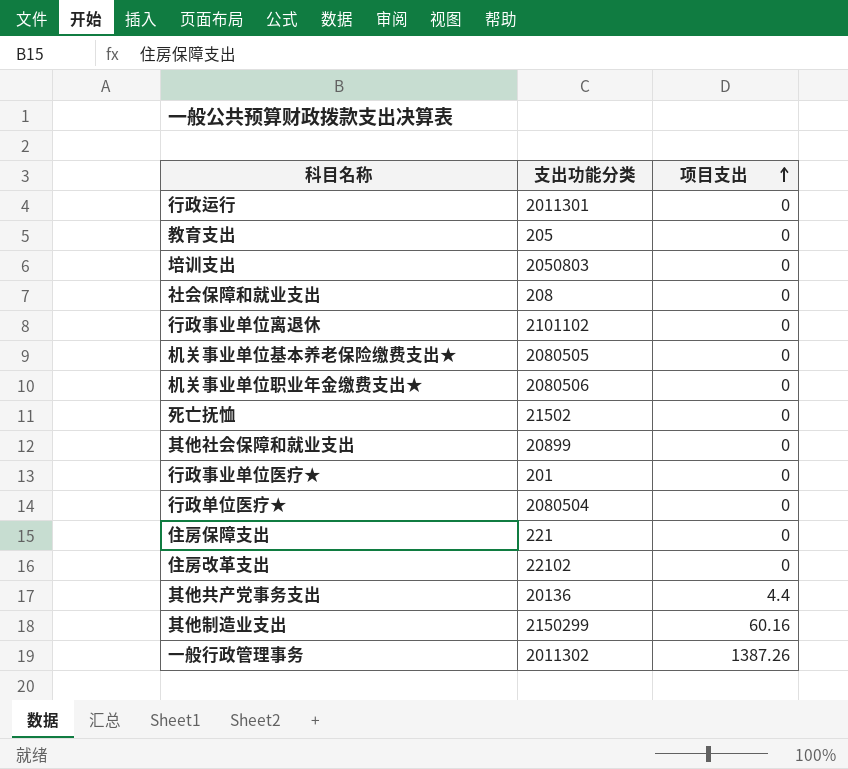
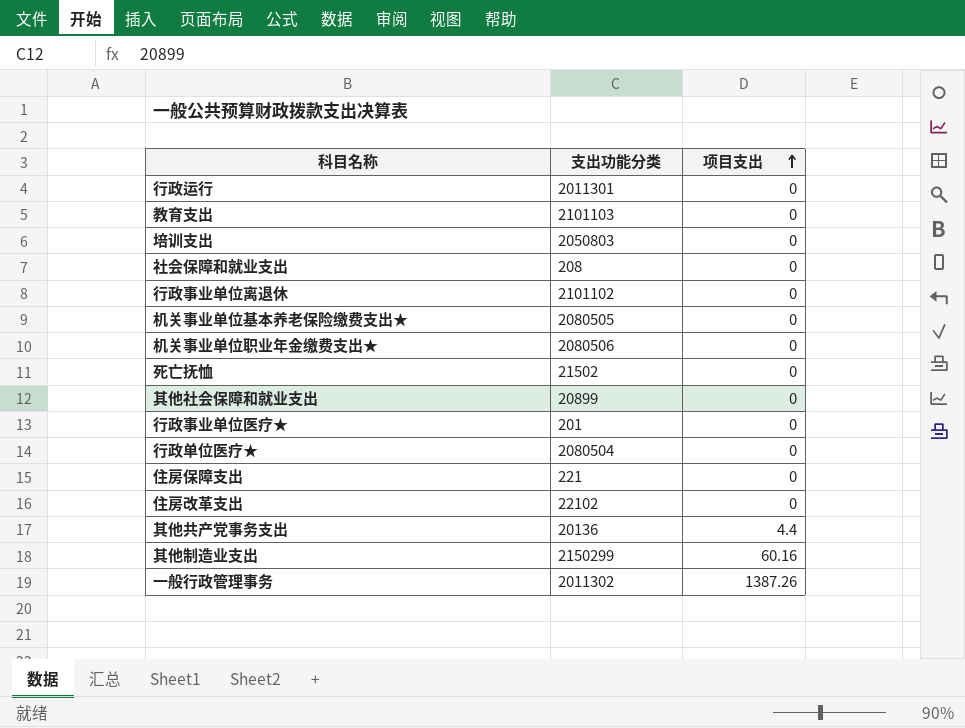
教育支出 | 支出功能分类: 205 -> 2101103

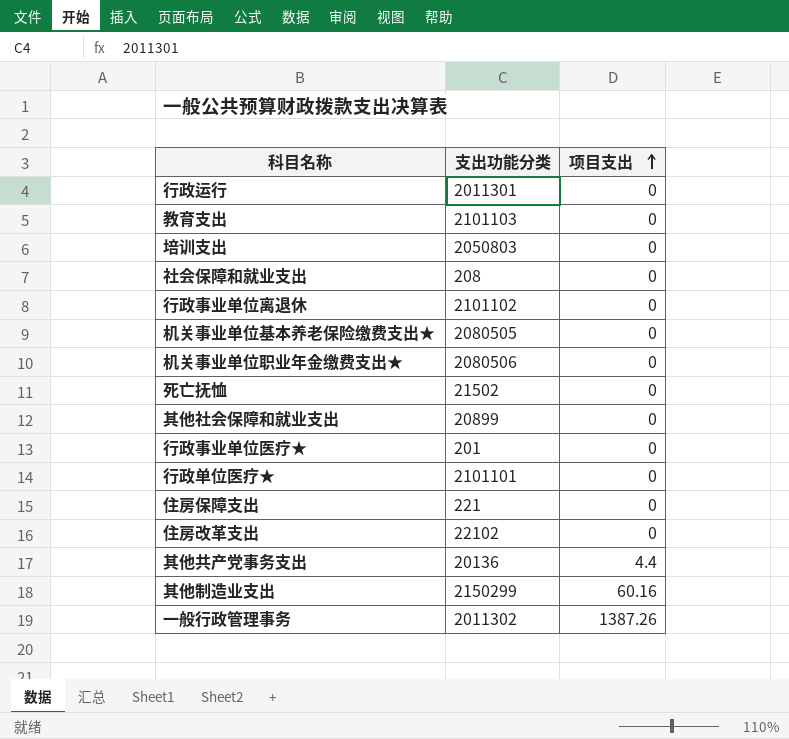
行政单位医疗★ | 支出功能分类: 2080504 -> 2101101

